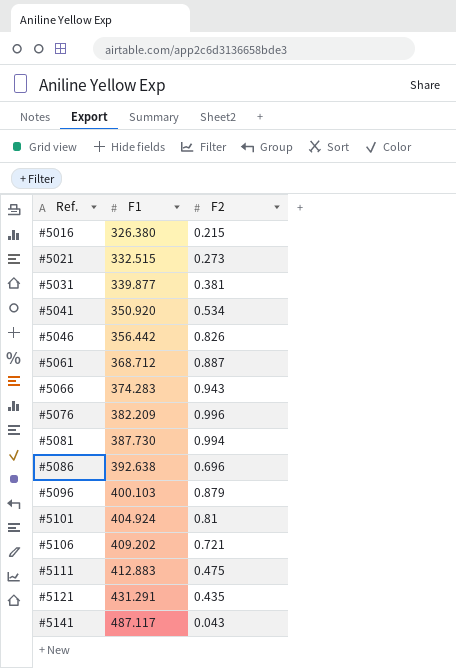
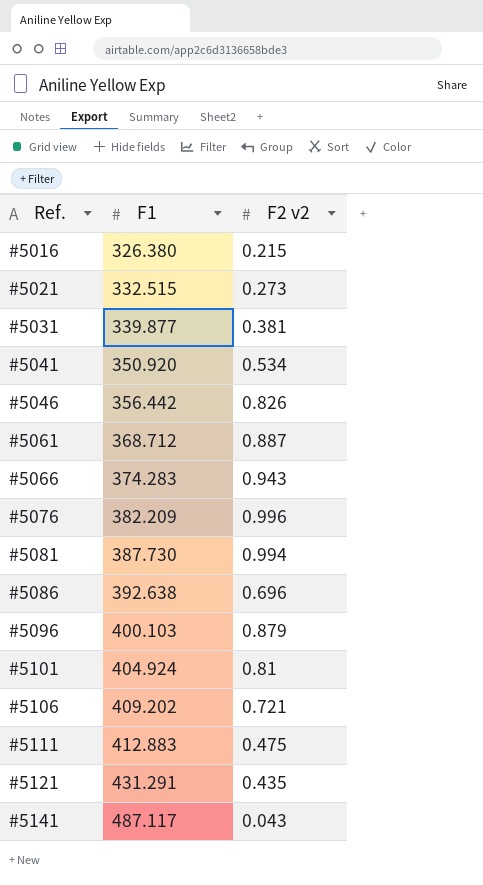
column name: F2 -> F2 v2

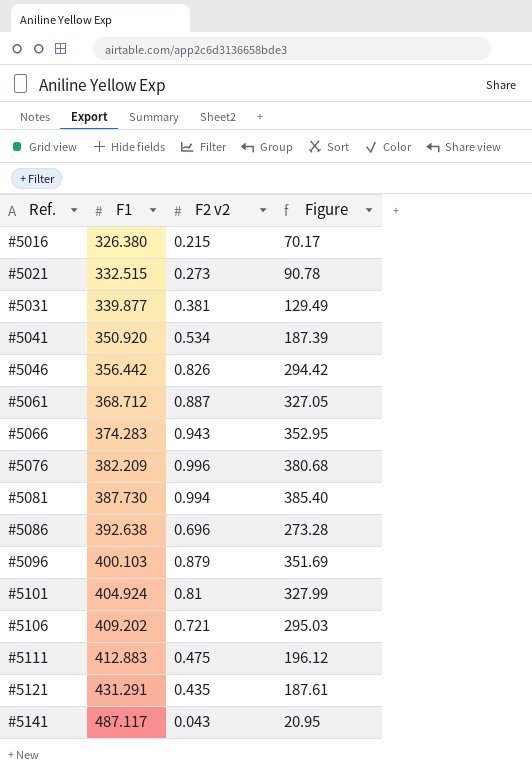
column Figure | formula: none -> [F1] * [F2 v2]

